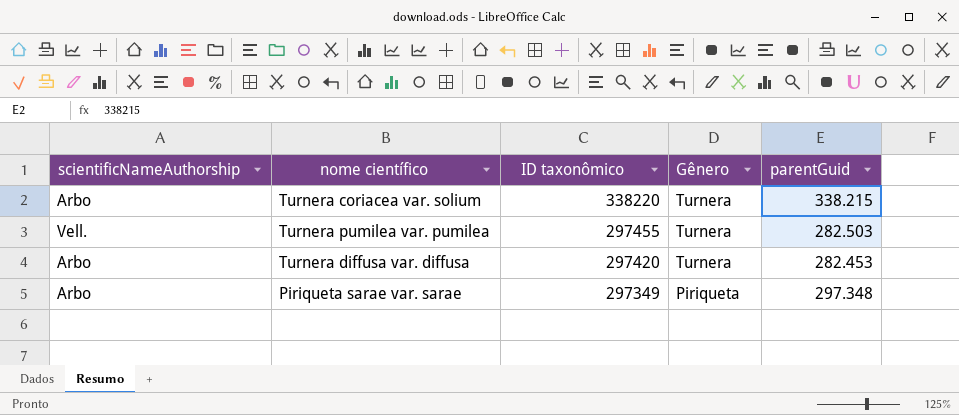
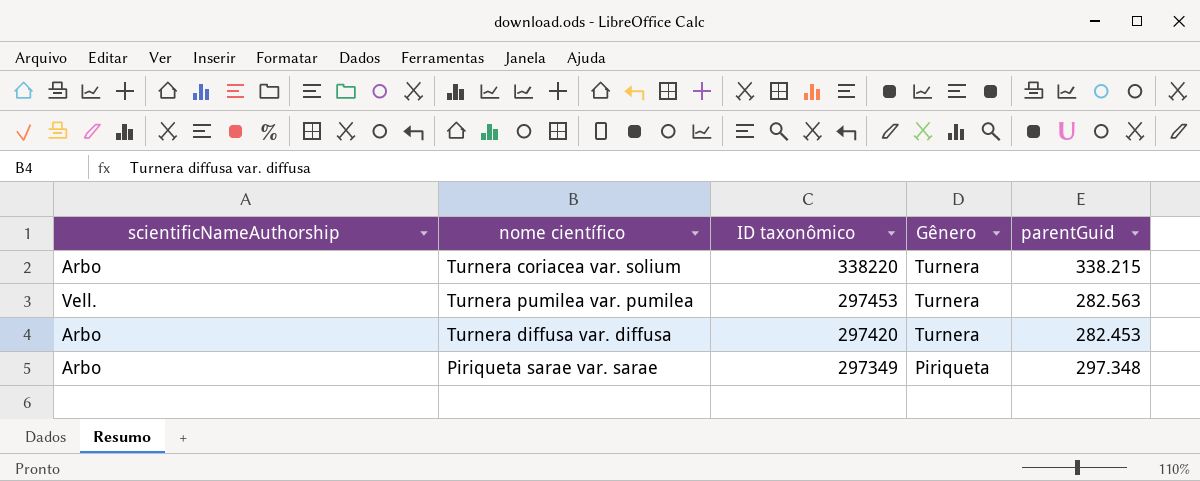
Turnera pumilea var. pumilea | ID taxonômico: 297455 -> 297453
Turnera pumilea var. pumilea | parentGuid: 282.503 -> 282.563

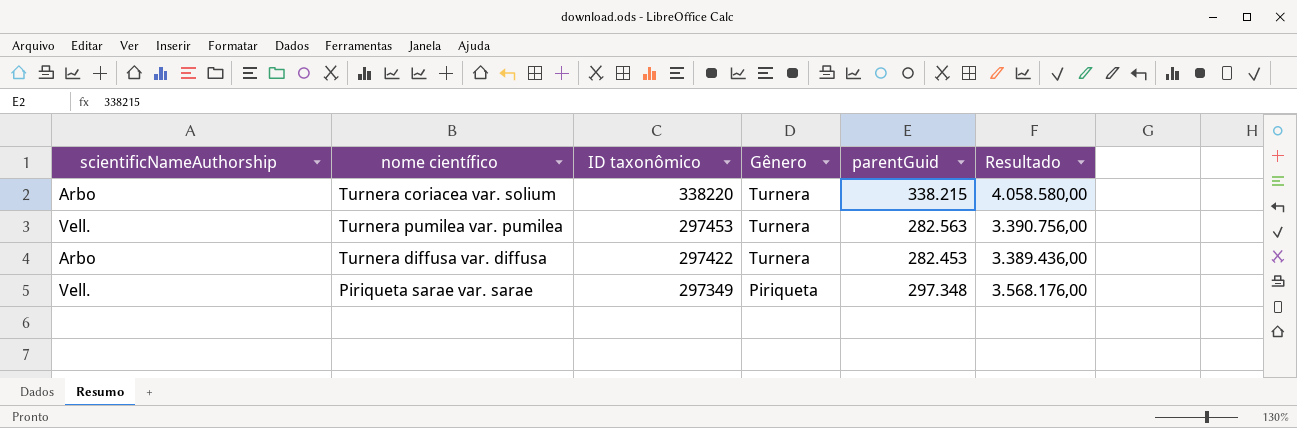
column Resultado | formula: none -> [parentGuid] * 12
Turnera diffusa var. diffusa | ID taxonômico: 297420 -> 297422
Piriqueta sarae var. sarae | scientificNameAuthorship: Arbo -> Vell.

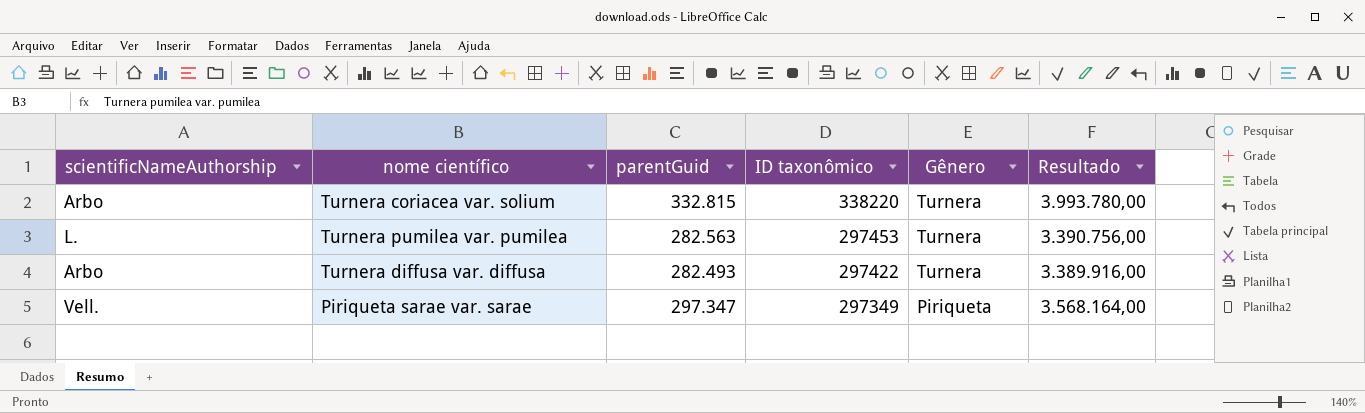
column parentGuid | position: 5 -> 3
Turnera coriacea var. solium | parentGuid: 338.215 -> 332.815
Turnera coriacea var. solium | Resultado: 4.058.580,00 -> 3.993.780,00
Turnera pumilea var. pumilea | scientificNameAuthorship: Vell. -> L.
Turnera diffusa var. diffusa | parentGuid: 282.453 -> 282.493
Turnera diffusa var. diffusa | Resultado: 3.389.436,00 -> 3.389.916,00
Piriqueta sarae var. sarae | parentGuid: 297.348 -> 297.347
Piriqueta sarae var. sarae | Resultado: 3.568.176,00 -> 3.568.164,00

